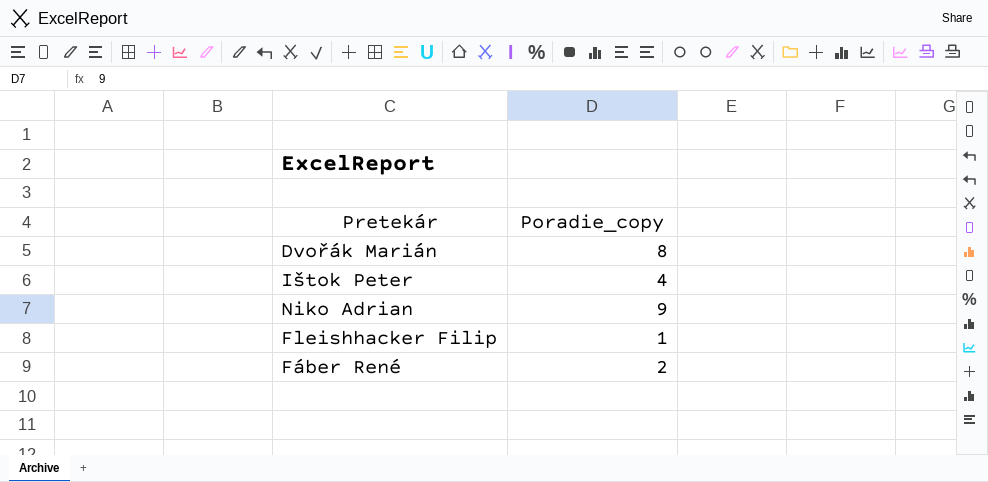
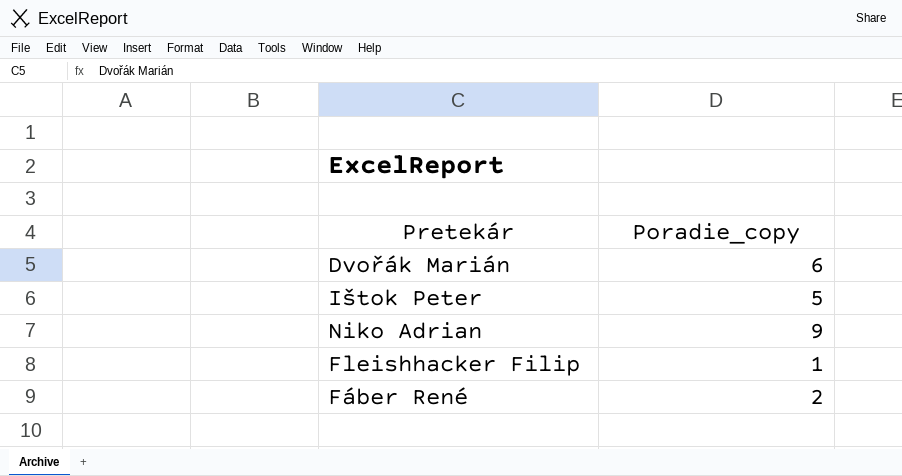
Dvořák Marián | Poradie_copy: 8 -> 6
Ištok Peter | Poradie_copy: 4 -> 5

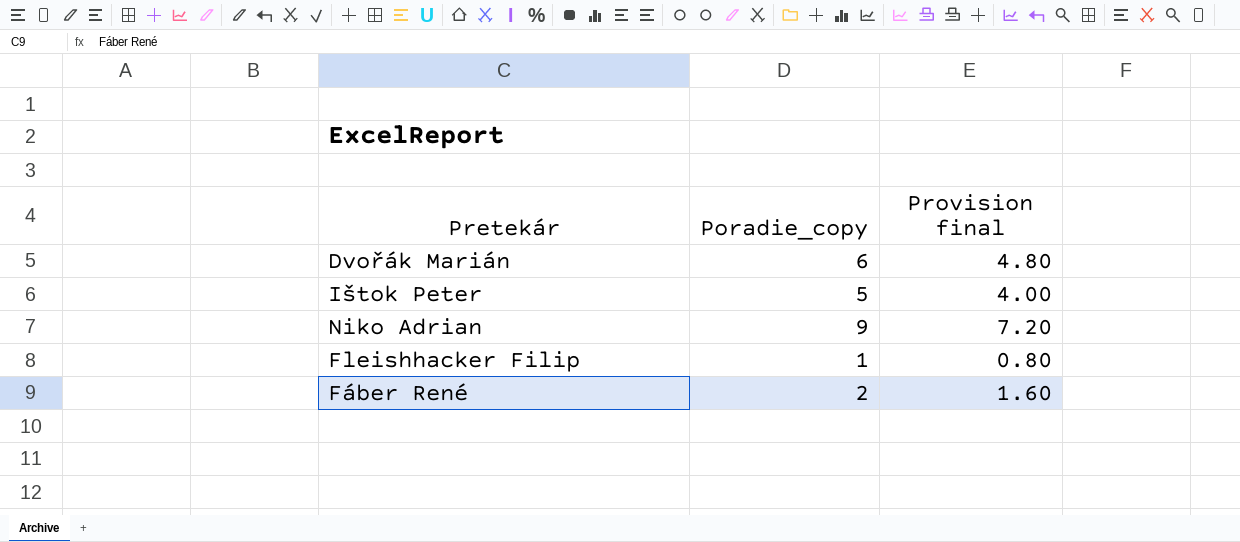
column Provision final | formula: none -> [Poradie_copy] * 0.8

